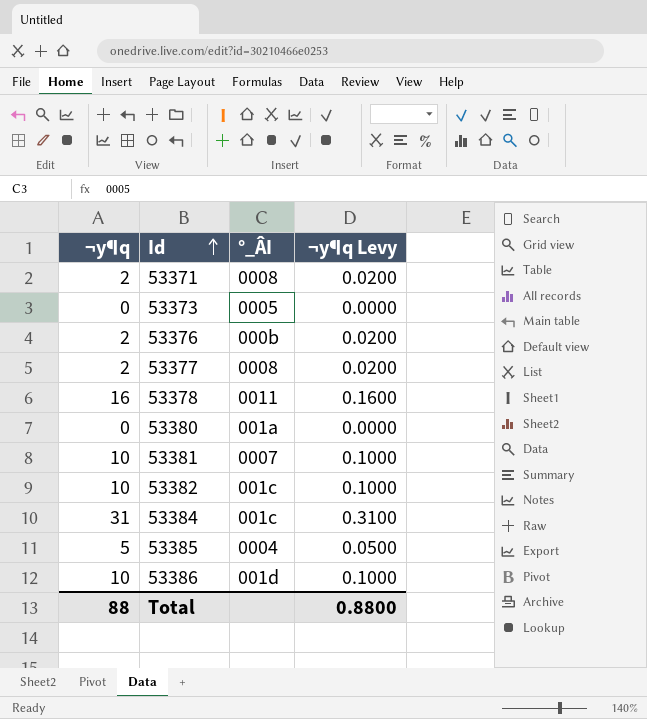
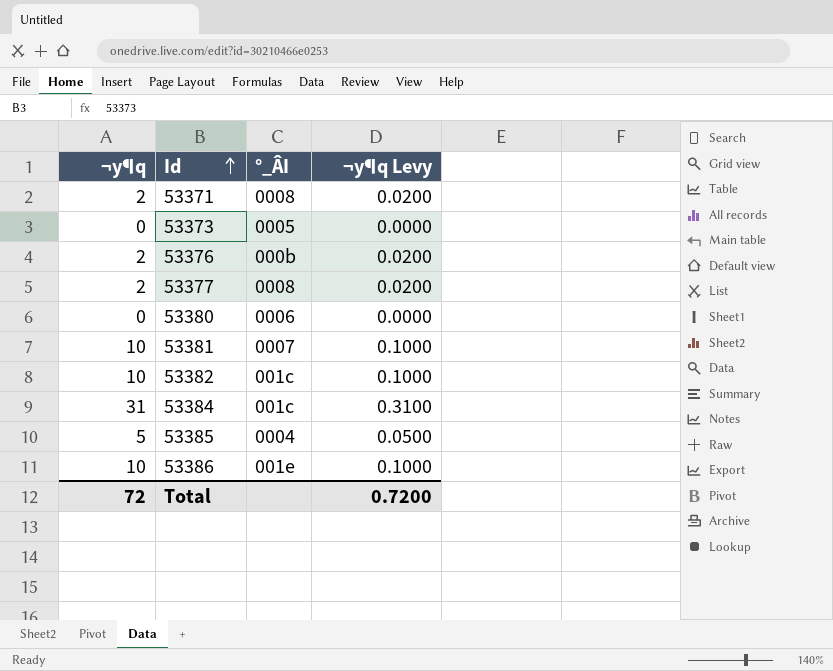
row 53378: 16 | 0011 | 0.1600 -> none
53380 | °_ÂI: 001a -> 0006
53386 | °_ÂI: 001d -> 001e
Total | ¬y¶q: 88 -> 72
Total | ¬y¶q Levy: 0.8800 -> 0.7200

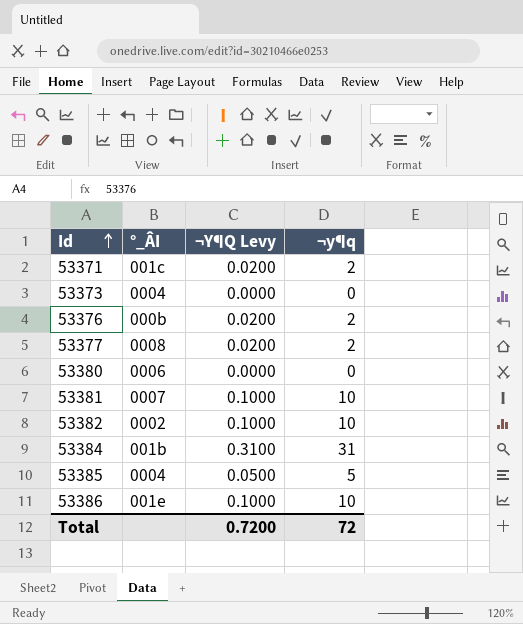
column name: ¬y¶q Levy -> ¬Y¶Q Levy
column ¬y¶q | position: 1 -> 4
53371 | °_ÂI: 0008 -> 001c
53373 | °_ÂI: 0005 -> 0004
53382 | °_ÂI: 001c -> 0002
53384 | °_ÂI: 001c -> 001b

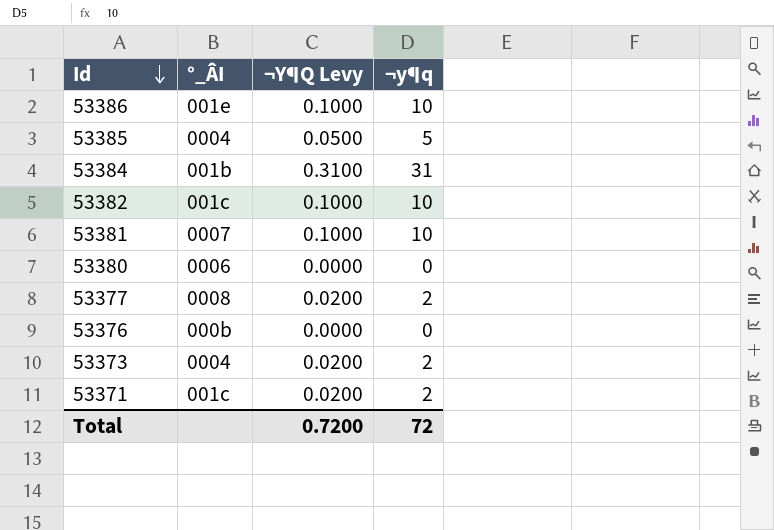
row order: Id ascending -> Id descending
53382 | °_ÂI: 0002 -> 001c
53376 | ¬Y¶Q Levy: 0.0200 -> 0.0000
53376 | ¬y¶q: 2 -> 0
53373 | ¬Y¶Q Levy: 0.0000 -> 0.0200
53373 | ¬y¶q: 0 -> 2

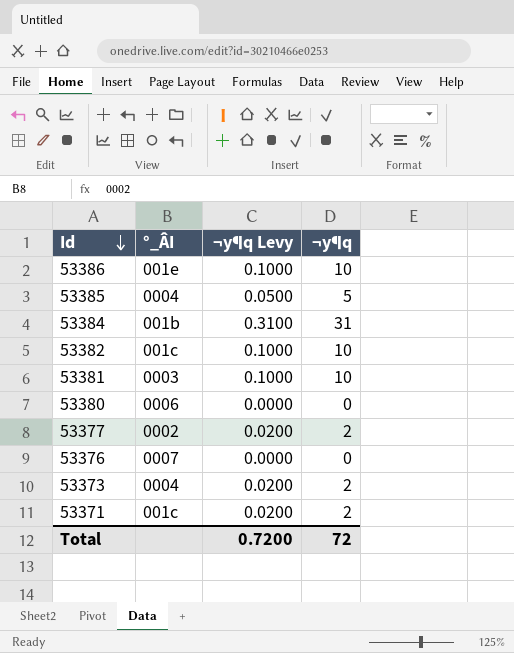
column name: ¬Y¶Q Levy -> ¬y¶q Levy
53381 | °_ÂI: 0007 -> 0003
53377 | °_ÂI: 0008 -> 0002
53376 | °_ÂI: 000b -> 0007

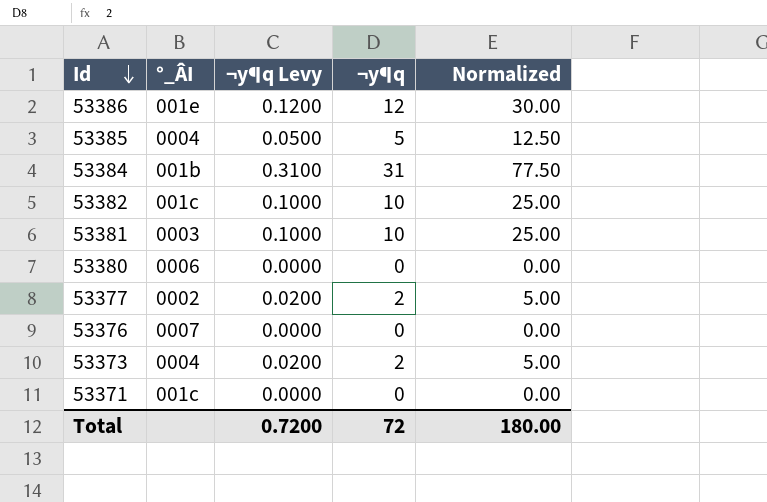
column Normalized | formula: none -> [¬y¶q] * 2.5
53386 | ¬y¶q Levy: 0.1000 -> 0.1200
53386 | ¬y¶q: 10 -> 12
53371 | ¬y¶q Levy: 0.0200 -> 0.0000
53371 | ¬y¶q: 2 -> 0

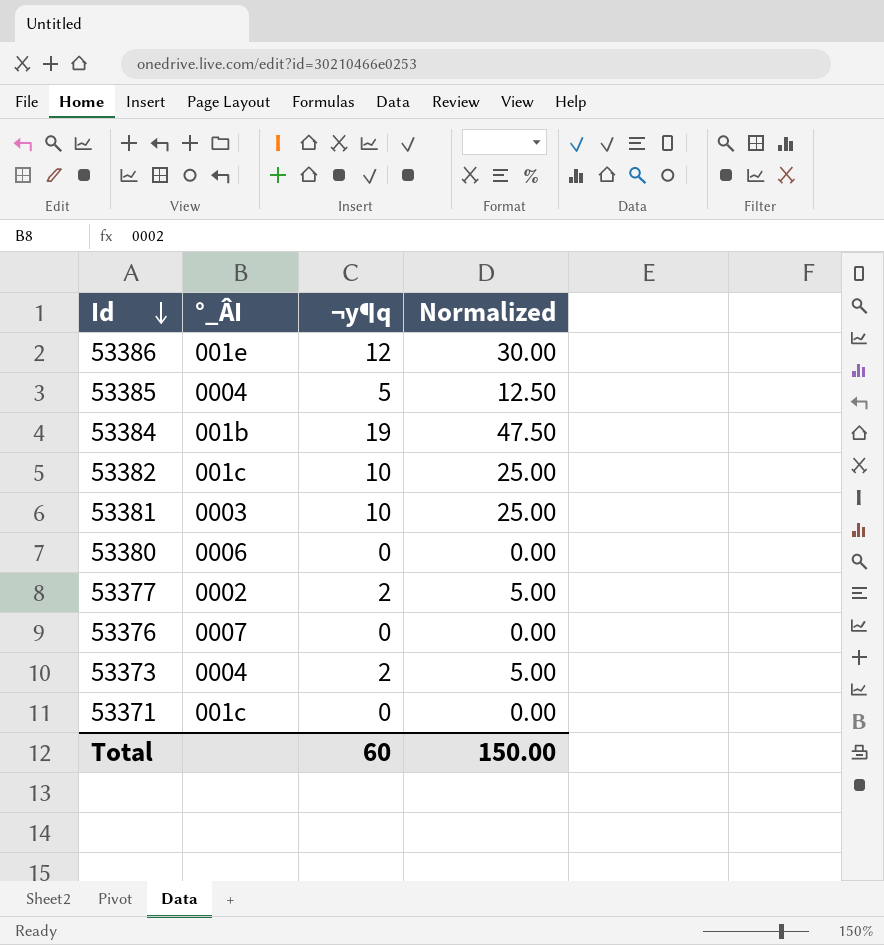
column ¬y¶q Levy | formula: [¬y¶q] * 0.01 -> none
53384 | ¬y¶q: 31 -> 19
53384 | Normalized: 77.50 -> 47.50
Total | ¬y¶q: 72 -> 60
Total | Normalized: 180.00 -> 150.00

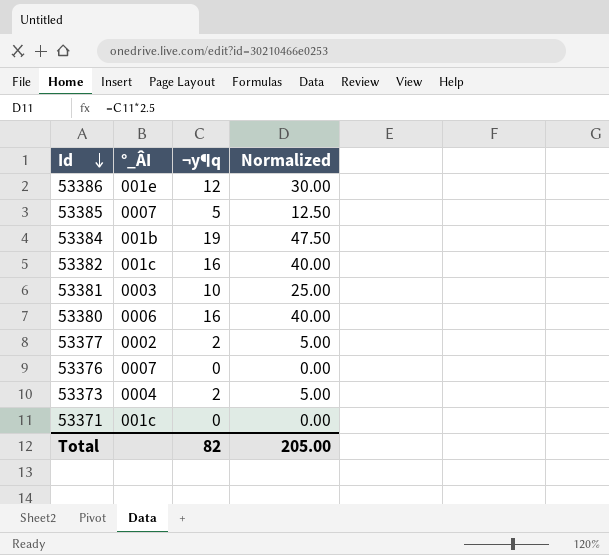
53385 | °_ÂI: 0004 -> 0007
53382 | ¬y¶q: 10 -> 16
53382 | Normalized: 25.00 -> 40.00
53380 | ¬y¶q: 0 -> 16
53380 | Normalized: 0.00 -> 40.00
Total | ¬y¶q: 60 -> 82
Total | Normalized: 150.00 -> 205.00

